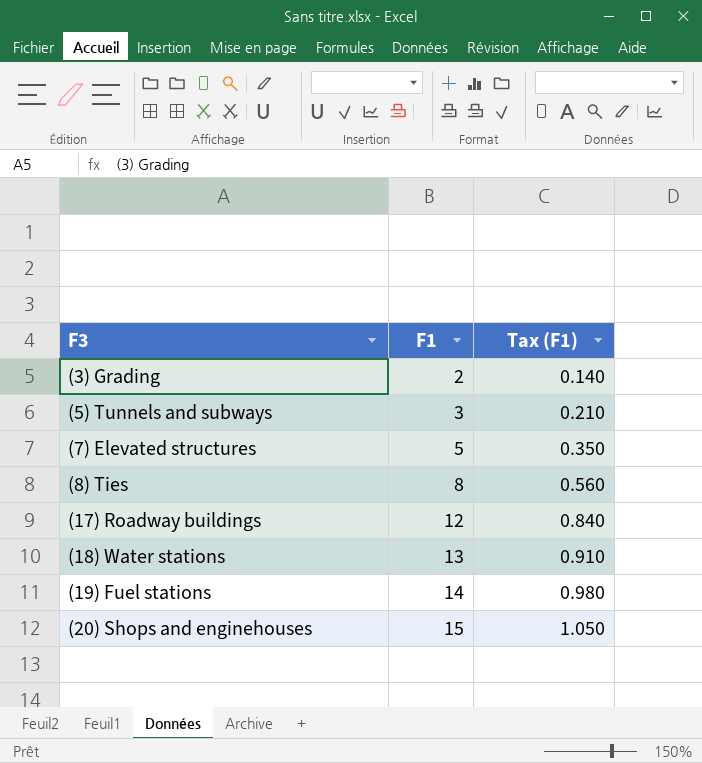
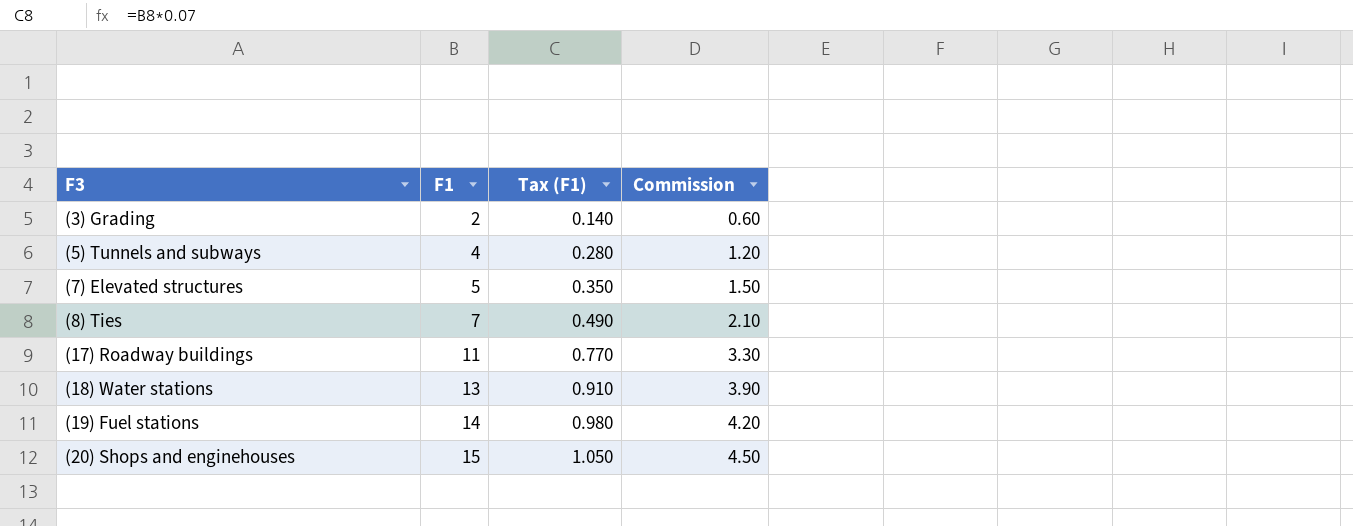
column Commission | formula: none -> [F1] * 0.3
(5) Tunnels and subways | F1: 3 -> 4
(5) Tunnels and subways | Tax (F1): 0.210 -> 0.280
(8) Ties | F1: 8 -> 7
(8) Ties | Tax (F1): 0.560 -> 0.490
(17) Roadway buildings | F1: 12 -> 11
(17) Roadway buildings | Tax (F1): 0.840 -> 0.770

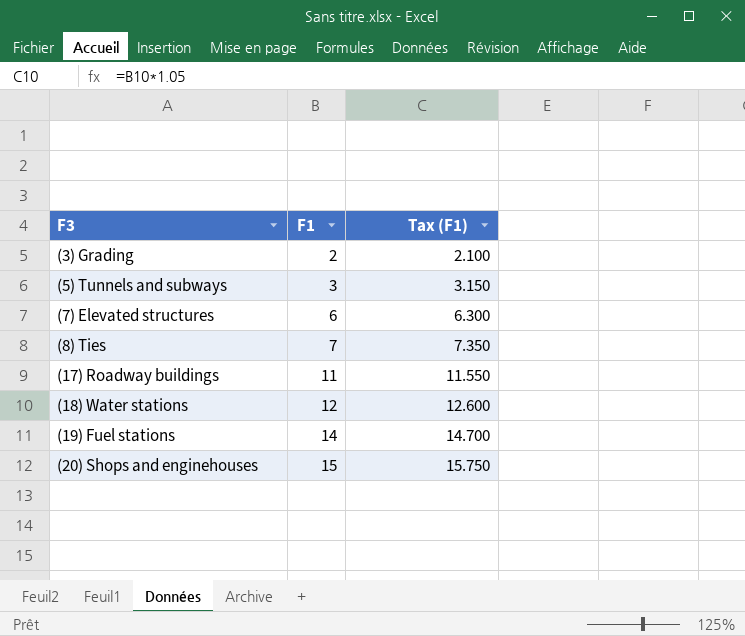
column Commission | formula: [F1] * 0.3 -> none
column Tax (F1) | formula: [F1] * 0.07 -> [F1] * 1.05
(5) Tunnels and subways | F1: 4 -> 3
(7) Elevated structures | F1: 5 -> 6
(18) Water stations | F1: 13 -> 12

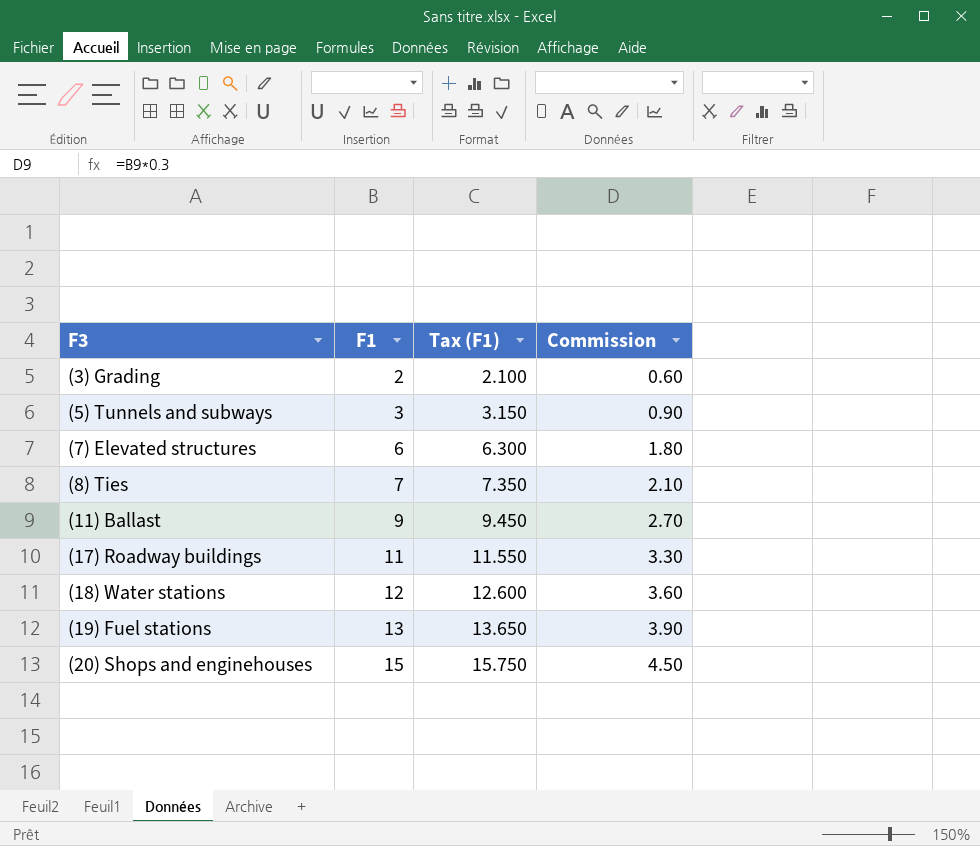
column Commission | formula: none -> [F1] * 0.3
row (11) Ballast: none -> 9 | 9.450 | 2.70
(19) Fuel stations | F1: 14 -> 13
(19) Fuel stations | Tax (F1): 14.700 -> 13.650

